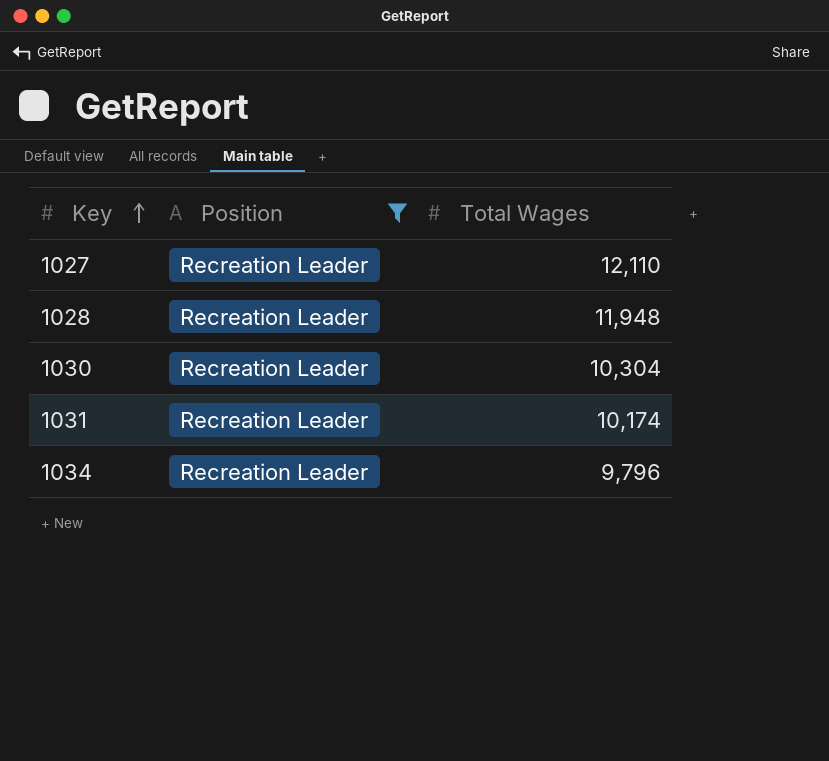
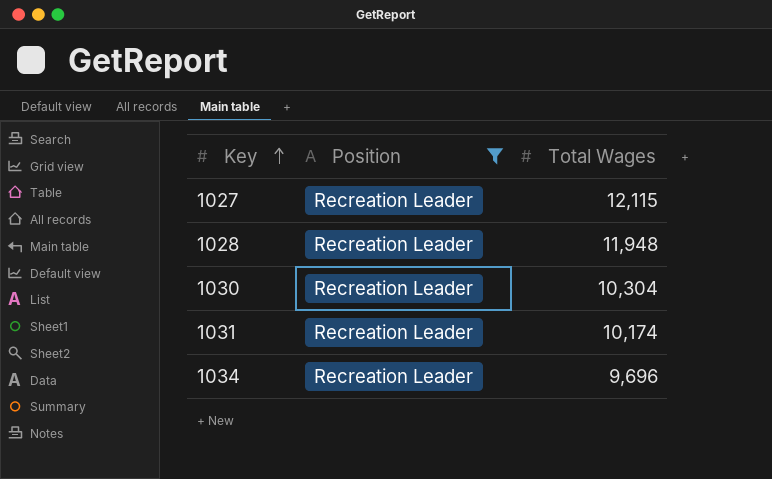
1027 | Total Wages: 12,110 -> 12,115
1034 | Total Wages: 9,796 -> 9,696

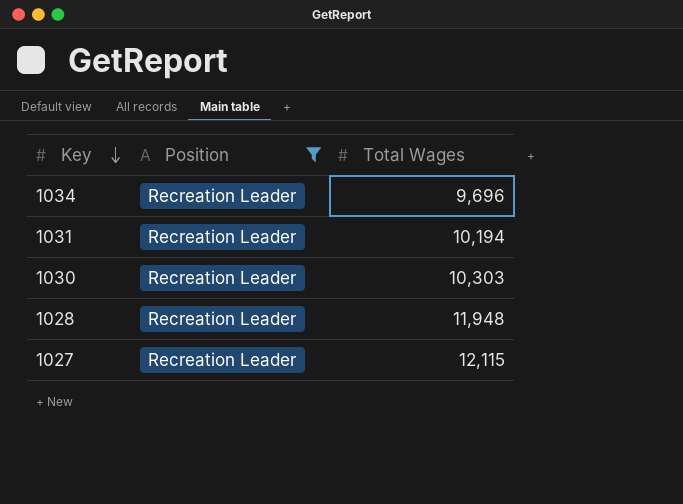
row order: Key ascending -> Key descending
1031 | Total Wages: 10,174 -> 10,194
1030 | Total Wages: 10,304 -> 10,303

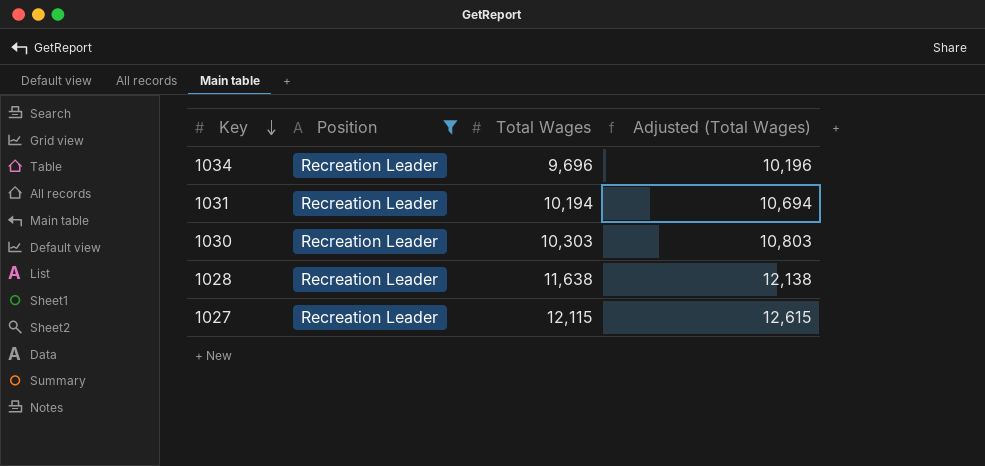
column Adjusted (Total Wages) | formula: none -> [Total Wages] + 500
1028 | Total Wages: 11,948 -> 11,638

